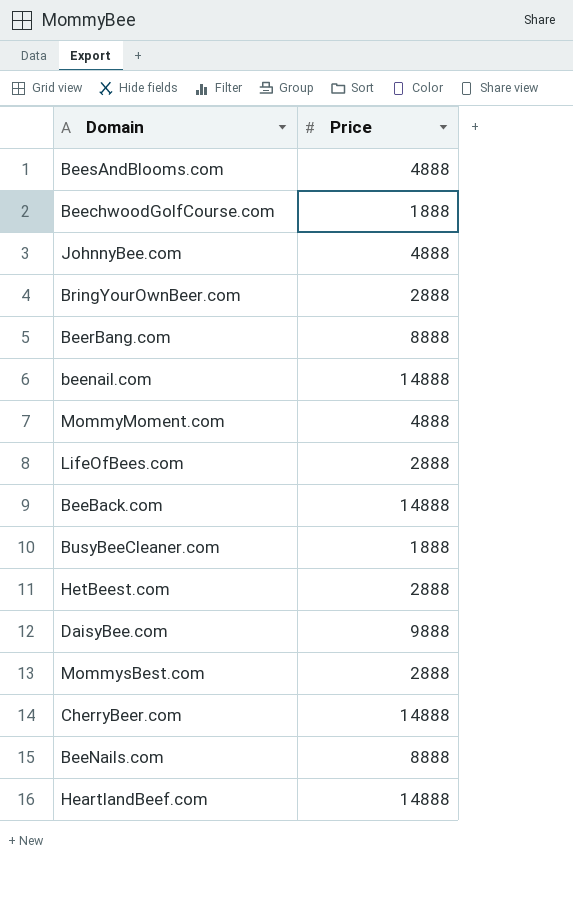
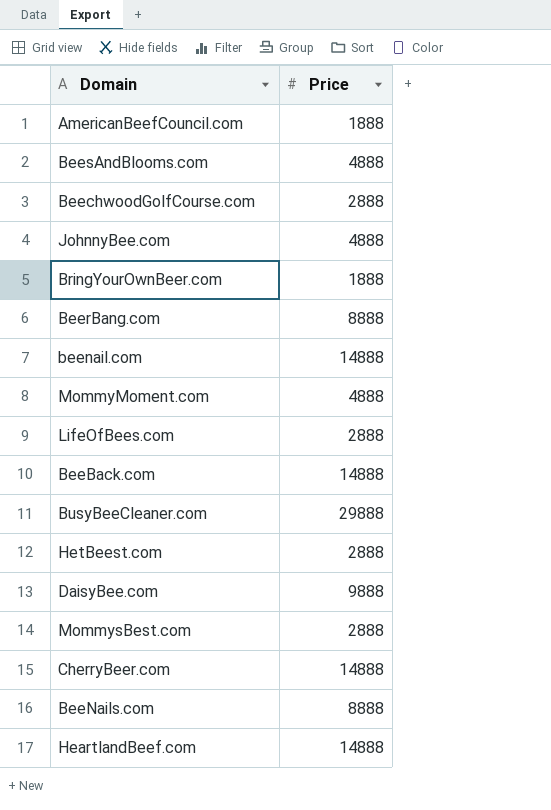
row AmericanBeefCouncil.com: none -> 1888
BeechwoodGolfCourse.com | Price: 1888 -> 2888
BringYourOwnBeer.com | Price: 2888 -> 1888
BusyBeeCleaner.com | Price: 1888 -> 29888

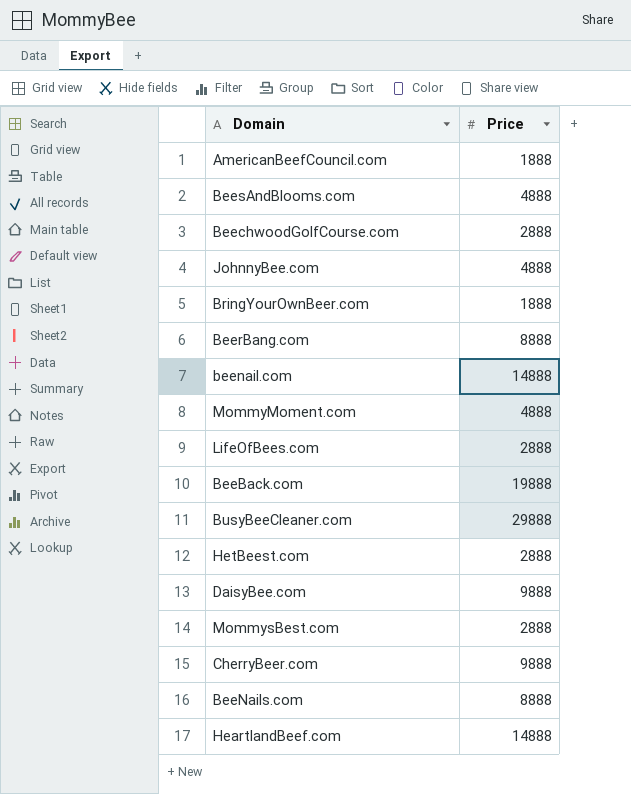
BeeBack.com | Price: 14888 -> 19888
CherryBeer.com | Price: 14888 -> 9888

